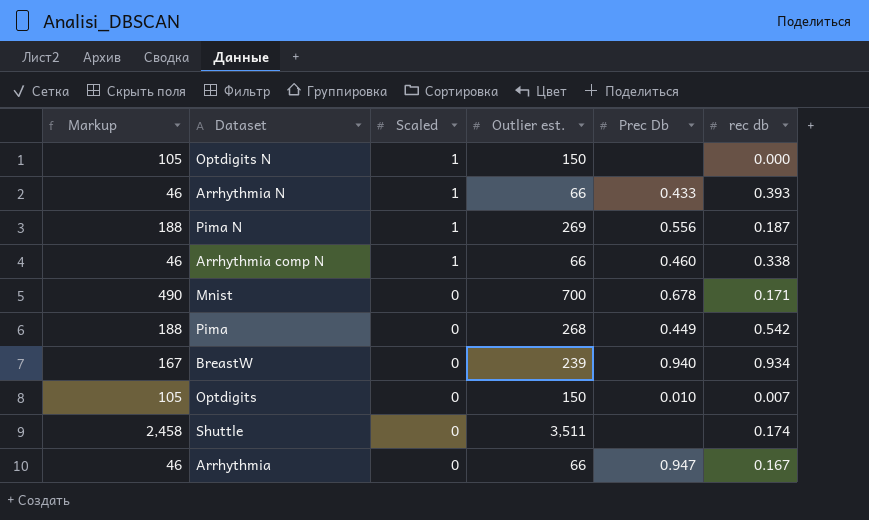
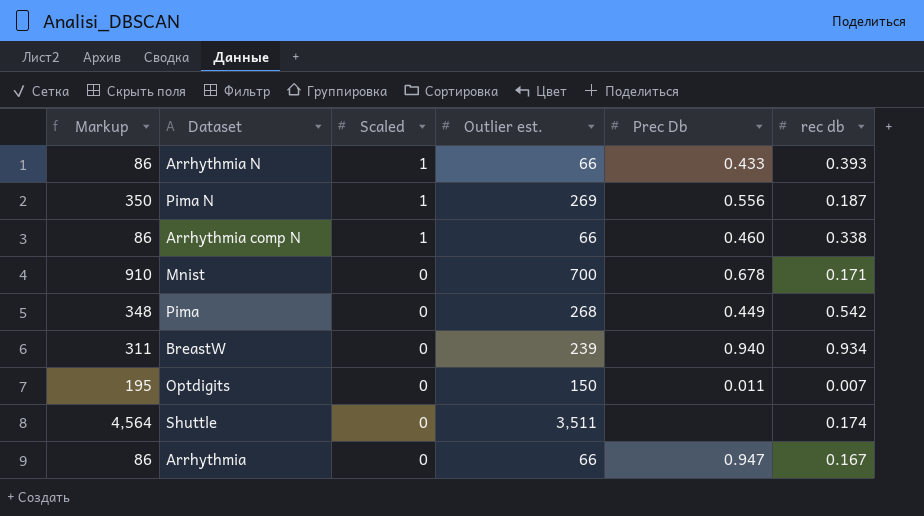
column Markup | formula: [Outlier est.] * 0.7 -> [Outlier est.] * 1.3
row Optdigits N: 105 | 1 | 150 | none | 0.000 -> none
Optdigits | Prec Db: 0.010 -> 0.011

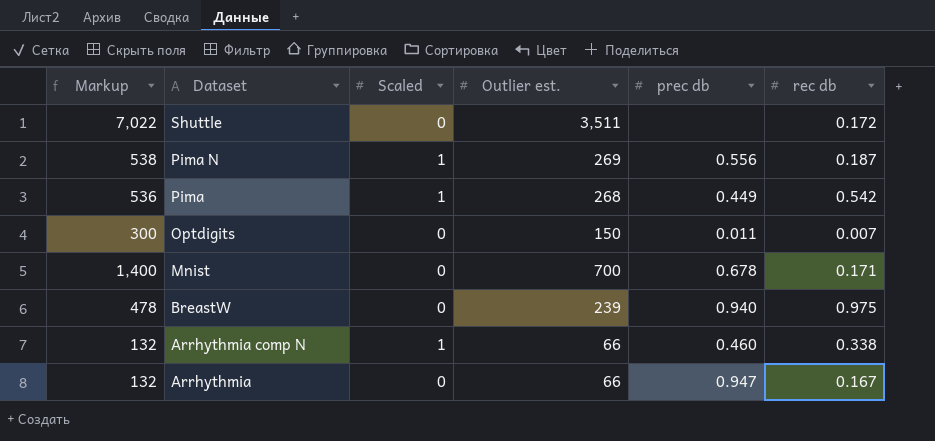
row order: Scaled descending -> Dataset descending
column Markup | formula: [Outlier est.] * 1.3 -> [Outlier est.] * 2
column name: Prec Db -> prec db
row Arrhythmia N: 86 | 1 | 66 | 0.433 | 0.393 -> none
Shuttle | rec db: 0.174 -> 0.172
Pima | Scaled: 0 -> 1
BreastW | rec db: 0.934 -> 0.975

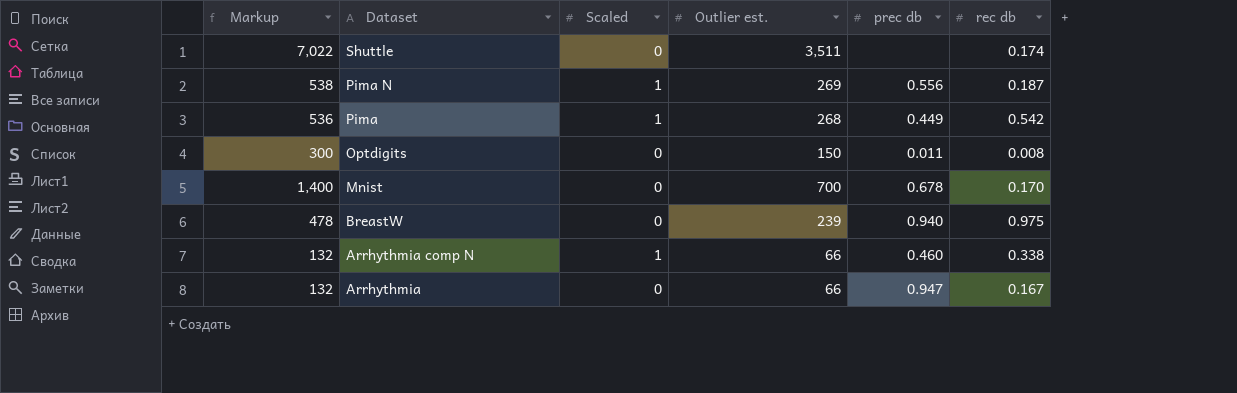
Shuttle | rec db: 0.172 -> 0.174
Optdigits | rec db: 0.007 -> 0.008
Mnist | rec db: 0.171 -> 0.170

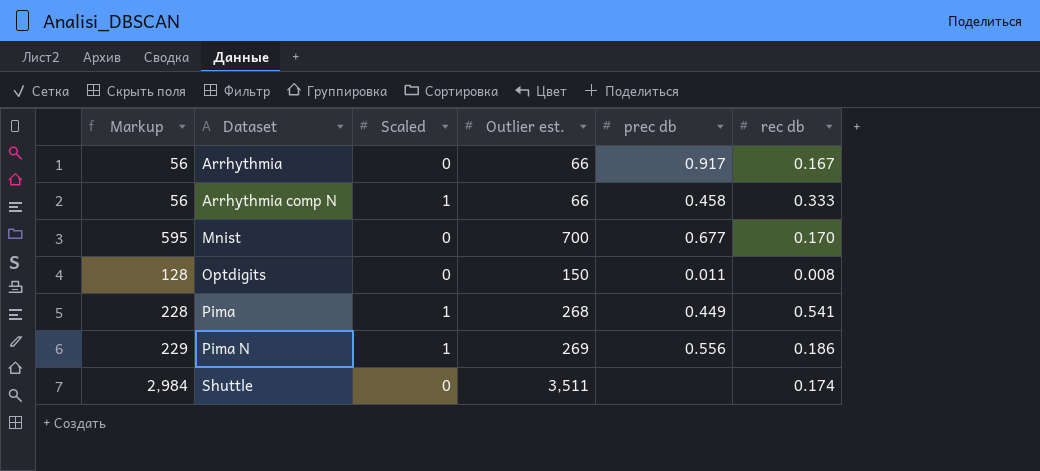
row order: Dataset descending -> Dataset ascending
column Markup | formula: [Outlier est.] * 2 -> [Outlier est.] * 0.85
row BreastW: 478 | 0 | 239 | 0.940 | 0.975 -> none
Arrhythmia | prec db: 0.947 -> 0.917
Arrhythmia comp N | prec db: 0.460 -> 0.458
Arrhythmia comp N | rec db: 0.338 -> 0.333
Mnist | prec db: 0.678 -> 0.677
Pima | rec db: 0.542 -> 0.541
Pima N | rec db: 0.187 -> 0.186

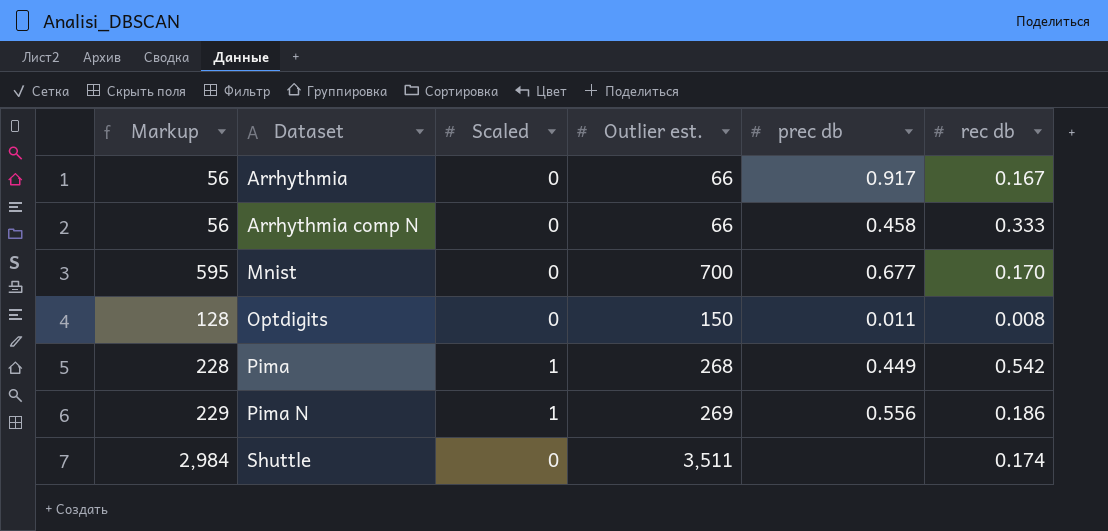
Arrhythmia comp N | Scaled: 1 -> 0
Pima | rec db: 0.541 -> 0.542

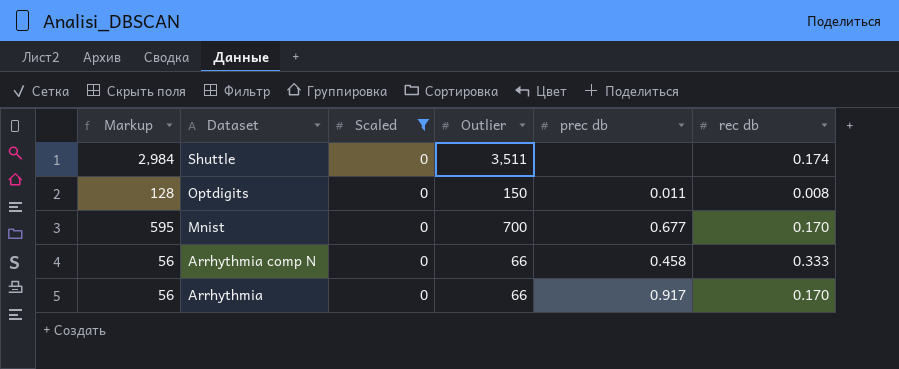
filter: none -> Scaled = 0
row order: Dataset ascending -> Dataset descending
column name: Outlier est. -> Outlier
Arrhythmia | rec db: 0.167 -> 0.170

